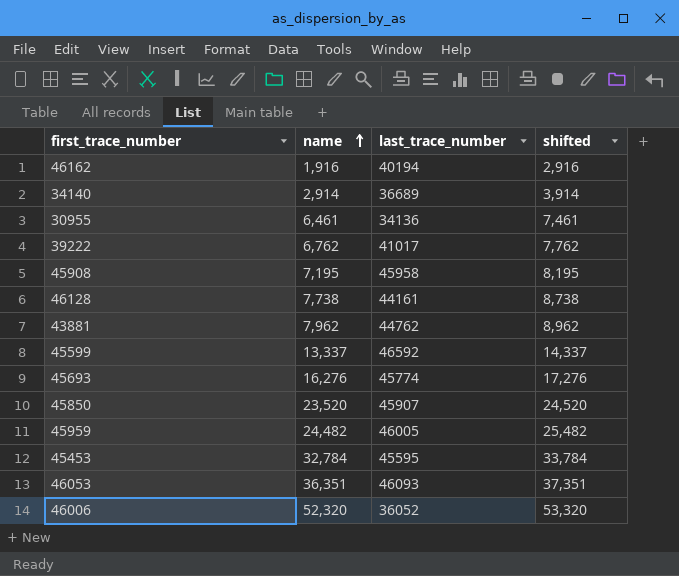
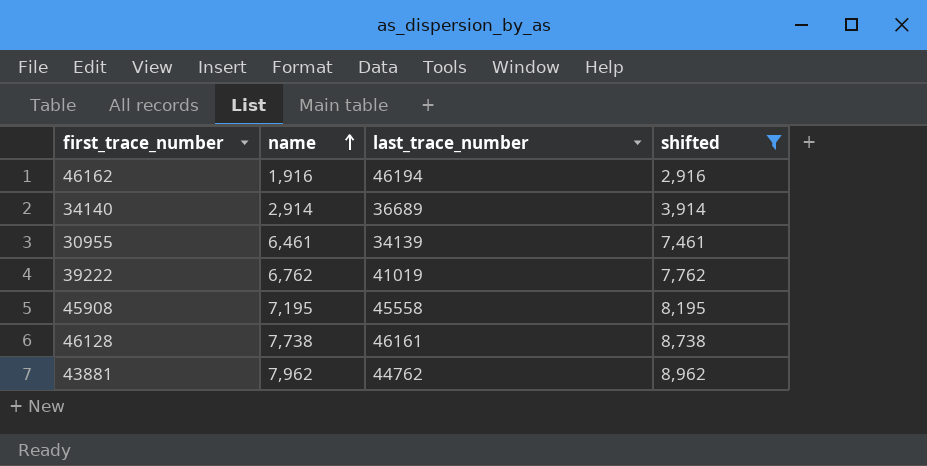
filter: none -> shifted <= 8,962
46162 | last_trace_number: 40194 -> 46194
30955 | last_trace_number: 34136 -> 34139
39222 | last_trace_number: 41017 -> 41019
45908 | last_trace_number: 45958 -> 45558
46128 | last_trace_number: 44161 -> 46161

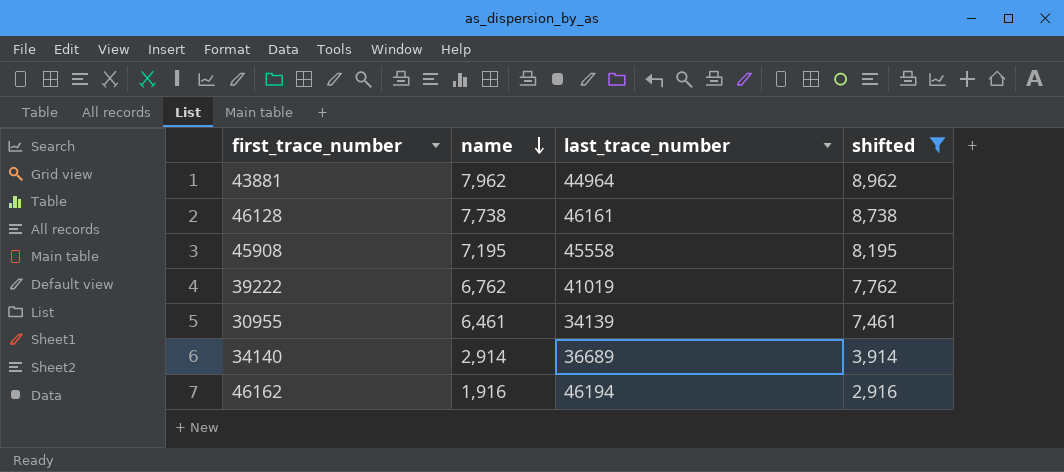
row order: name ascending -> name descending
43881 | last_trace_number: 44762 -> 44964

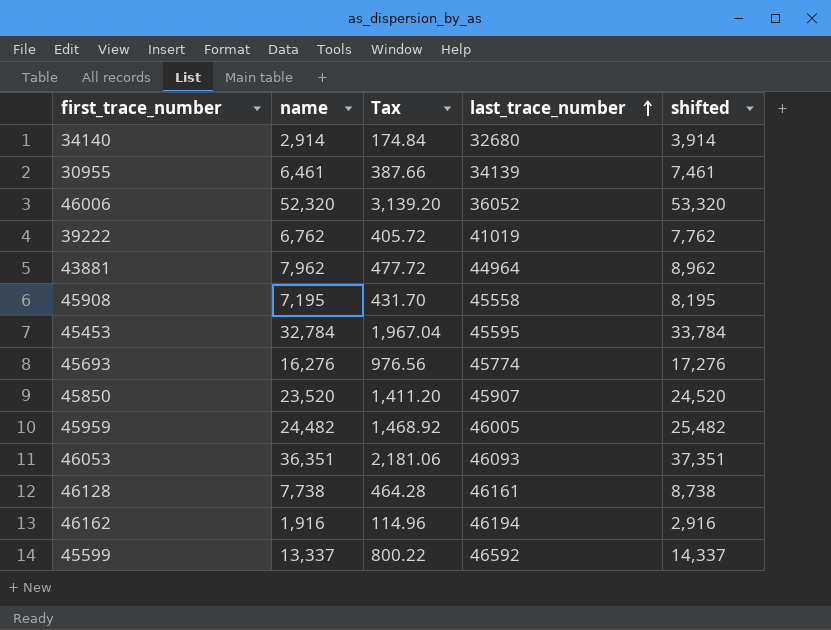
filter: shifted <= 8,962 -> none
row order: name descending -> last_trace_number ascending
column Tax | formula: none -> [name] * 0.06
34140 | last_trace_number: 36689 -> 32680

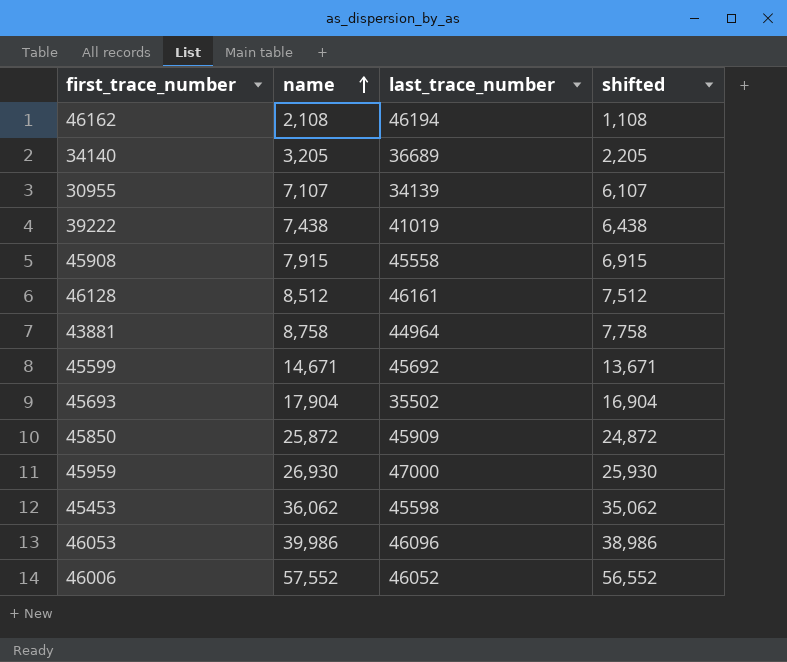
row order: last_trace_number ascending -> name ascending
column Tax | formula: [name] * 0.06 -> none
column shifted | formula: [name] + 1000 -> [name] - 1000
46162 | name: 1,916 -> 2,108
34140 | name: 2,914 -> 3,205
34140 | last_trace_number: 32680 -> 36689
30955 | name: 6,461 -> 7,107
39222 | name: 6,762 -> 7,438
45908 | name: 7,195 -> 7,915
46128 | name: 7,738 -> 8,512
43881 | name: 7,962 -> 8,758
45599 | name: 13,337 -> 14,671
45599 | last_trace_number: 46592 -> 45692
45693 | name: 16,276 -> 17,904
45693 | last_trace_number: 45774 -> 35502
45850 | name: 23,520 -> 25,872
45850 | last_trace_number: 45907 -> 45909
45959 | name: 24,482 -> 26,930
45959 | last_trace_number: 46005 -> 47000
45453 | name: 32,784 -> 36,062
45453 | last_trace_number: 45595 -> 45598
46053 | name: 36,351 -> 39,986
46053 | last_trace_number: 46093 -> 46096
46006 | name: 52,320 -> 57,552
46006 | last_trace_number: 36052 -> 46052

